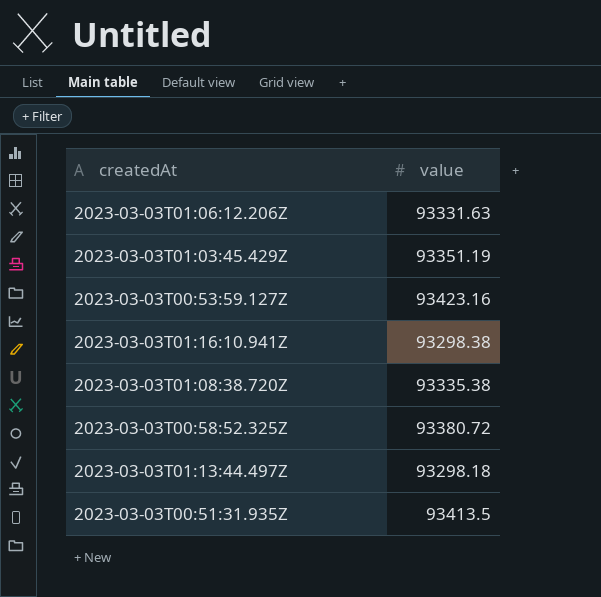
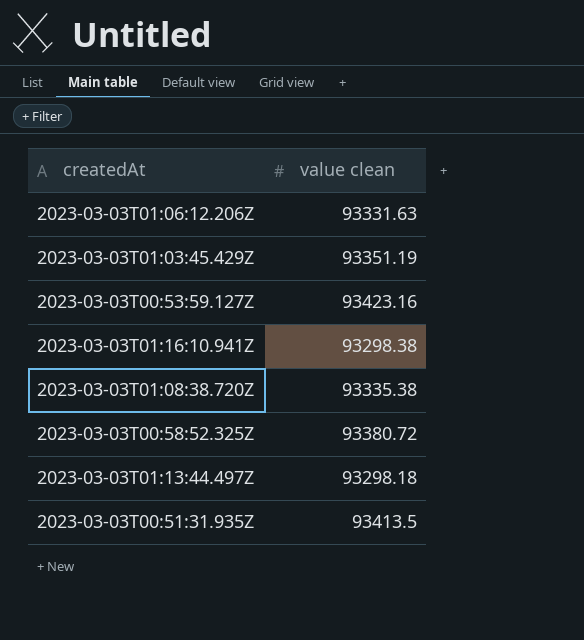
column name: value -> value clean

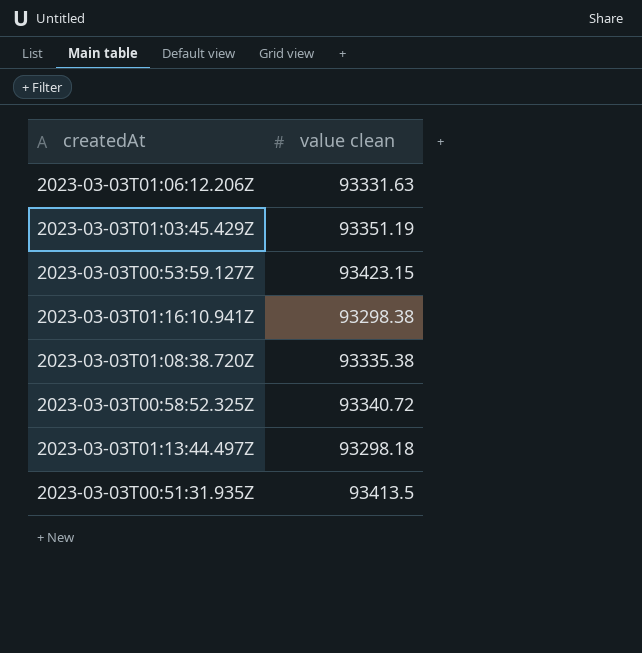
2023-03-03T00:53:59.127Z | value clean: 93423.16 -> 93423.15
2023-03-03T00:58:52.325Z | value clean: 93380.72 -> 93340.72

